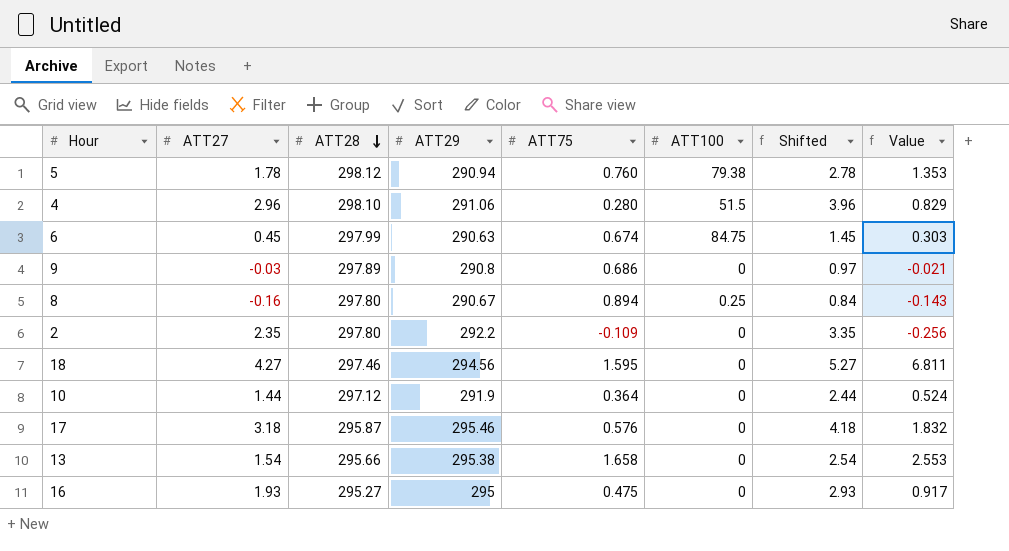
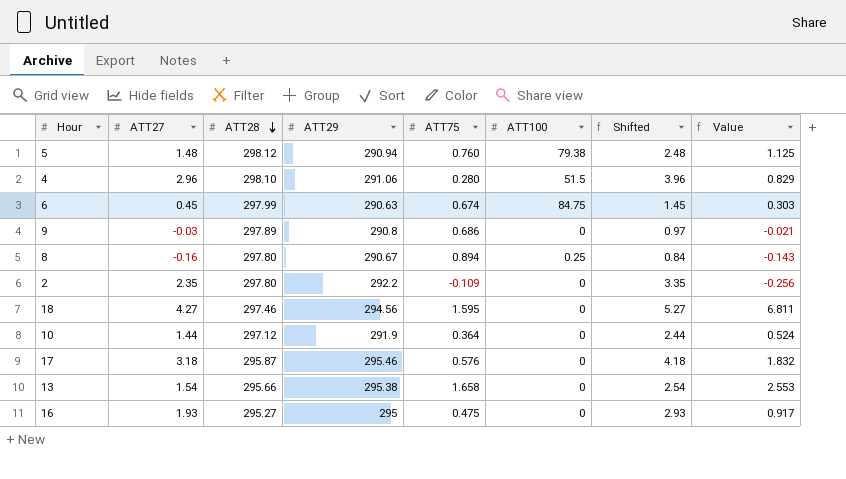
5 | ATT27: 1.78 -> 1.48
5 | Shifted: 2.78 -> 2.48
5 | Value: 1.353 -> 1.125

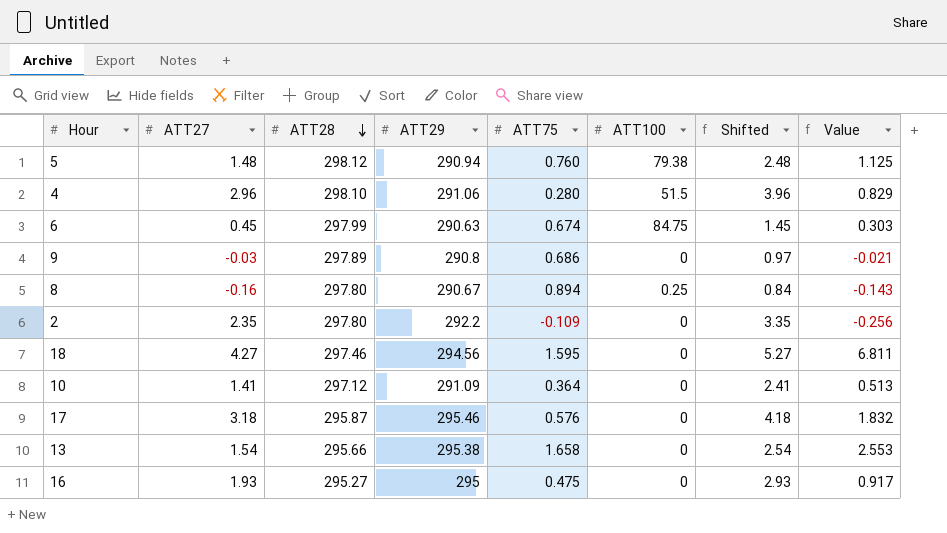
10 | ATT27: 1.44 -> 1.41
10 | ATT29: 291.9 -> 291.09
10 | Shifted: 2.44 -> 2.41
10 | Value: 0.524 -> 0.513

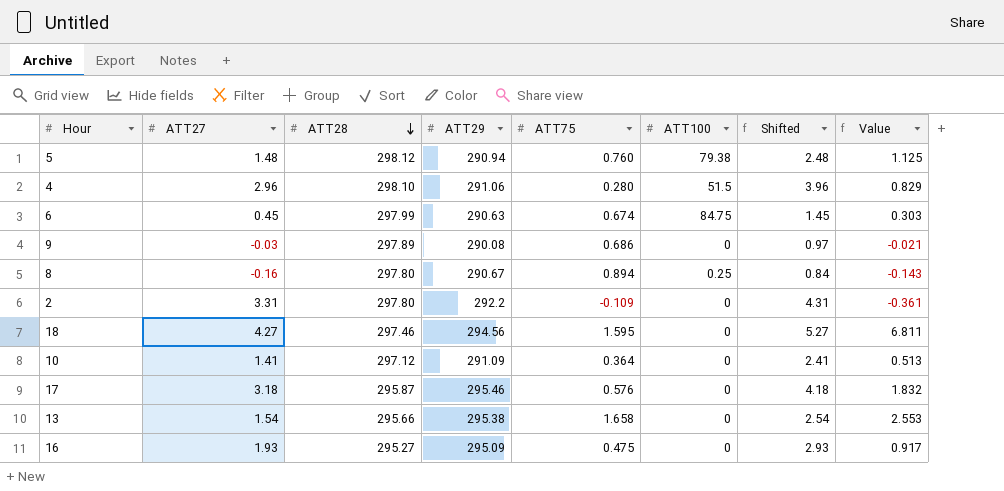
9 | ATT29: 290.8 -> 290.08
2 | ATT27: 2.35 -> 3.31
2 | Shifted: 3.35 -> 4.31
2 | Value: -0.256 -> -0.361
16 | ATT29: 295 -> 295.09

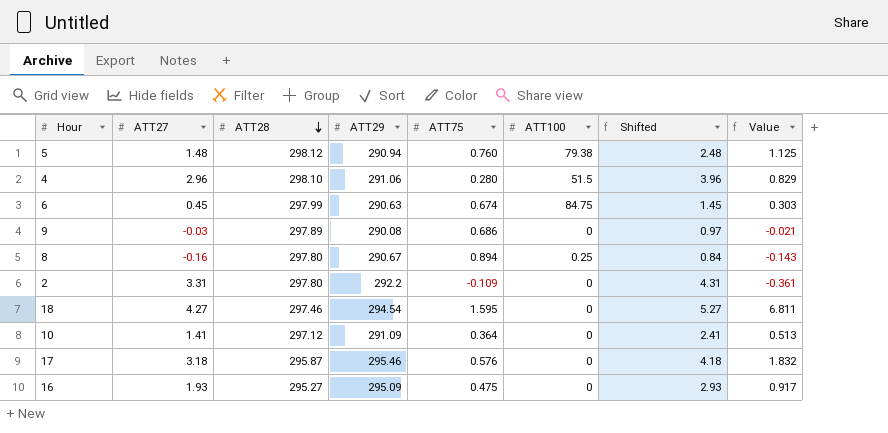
row 13: 1.54 | 295.66 | 295.38 | 1.658 | 0 | 2.54 | 2.553 -> none
18 | ATT29: 294.56 -> 294.54

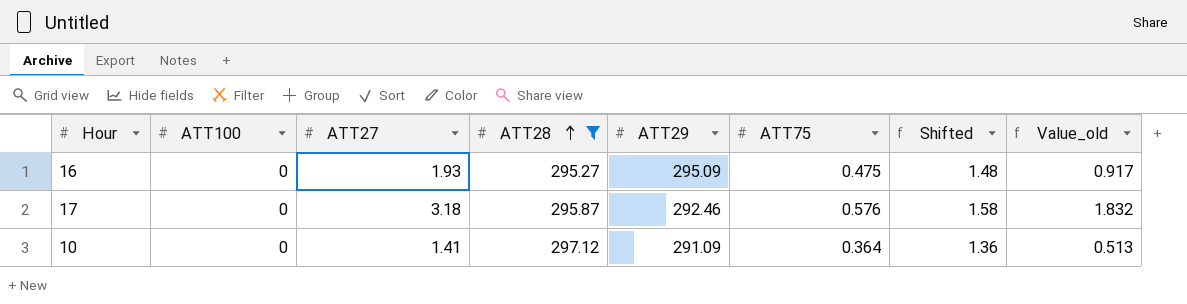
filter: none -> ATT28 <= 297.12
row order: ATT28 descending -> ATT28 ascending
column ATT100 | position: 6 -> 2
column Shifted | formula: [ATT27] + 1 -> [ATT75] + 1
column name: Value -> Value_old
17 | ATT29: 295.46 -> 292.46

